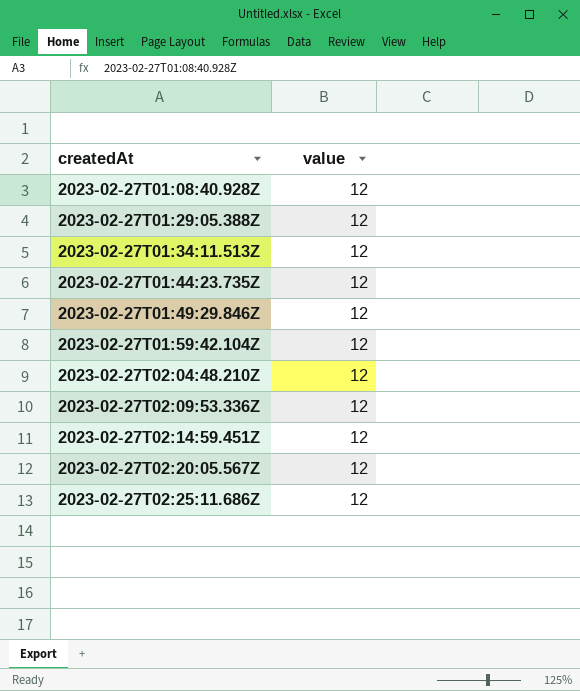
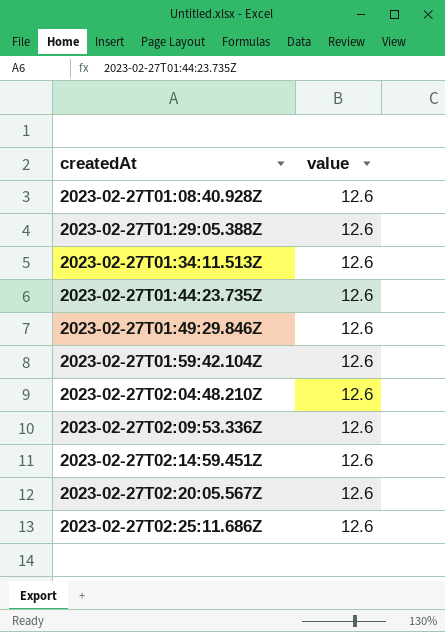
2023-02-27T01:08:40.928Z | value: 12 -> 12.6
2023-02-27T01:29:05.388Z | value: 12 -> 12.6
2023-02-27T01:34:11.513Z | value: 12 -> 12.6
2023-02-27T01:44:23.735Z | value: 12 -> 12.6
2023-02-27T01:49:29.846Z | value: 12 -> 12.6
2023-02-27T01:59:42.104Z | value: 12 -> 12.6
2023-02-27T02:04:48.210Z | value: 12 -> 12.6
2023-02-27T02:09:53.336Z | value: 12 -> 12.6
2023-02-27T02:14:59.451Z | value: 12 -> 12.6
2023-02-27T02:20:05.567Z | value: 12 -> 12.6
2023-02-27T02:25:11.686Z | value: 12 -> 12.6

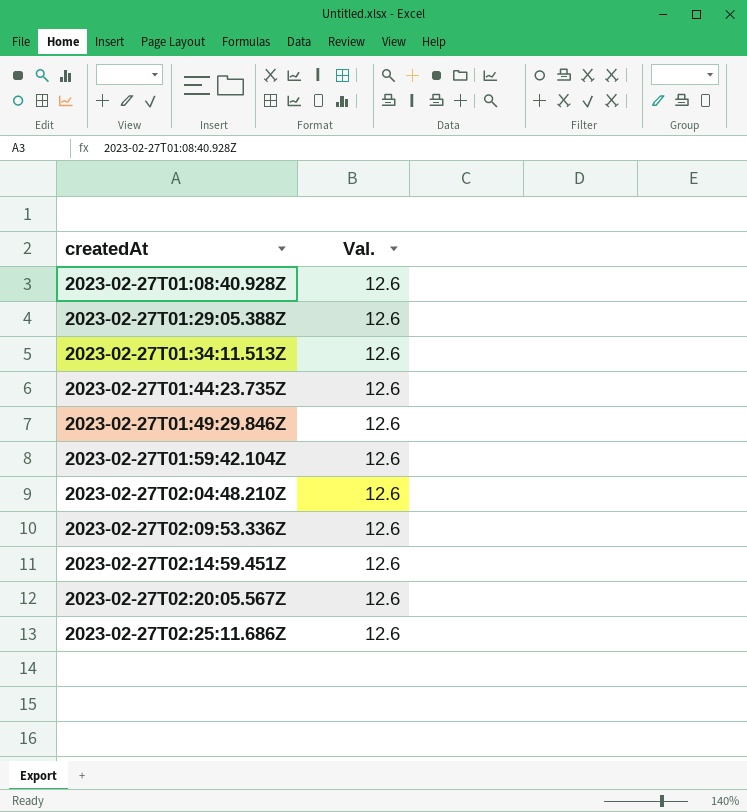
column name: value -> Val.

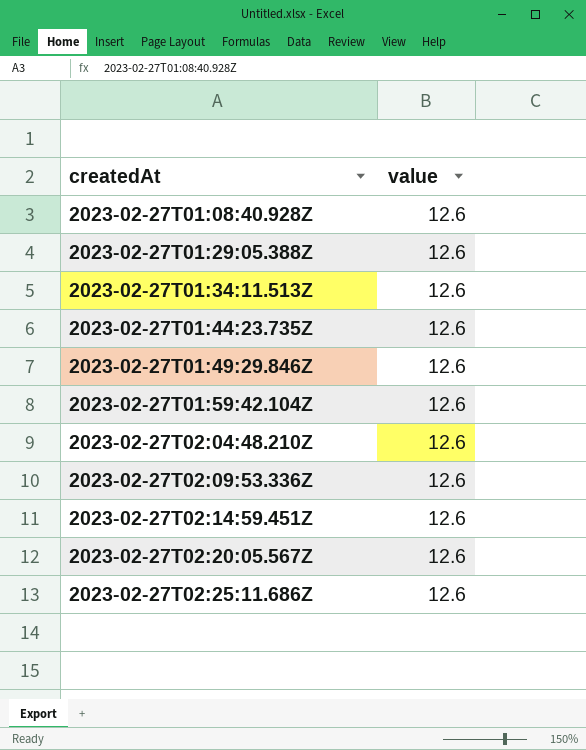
column name: Val. -> value

